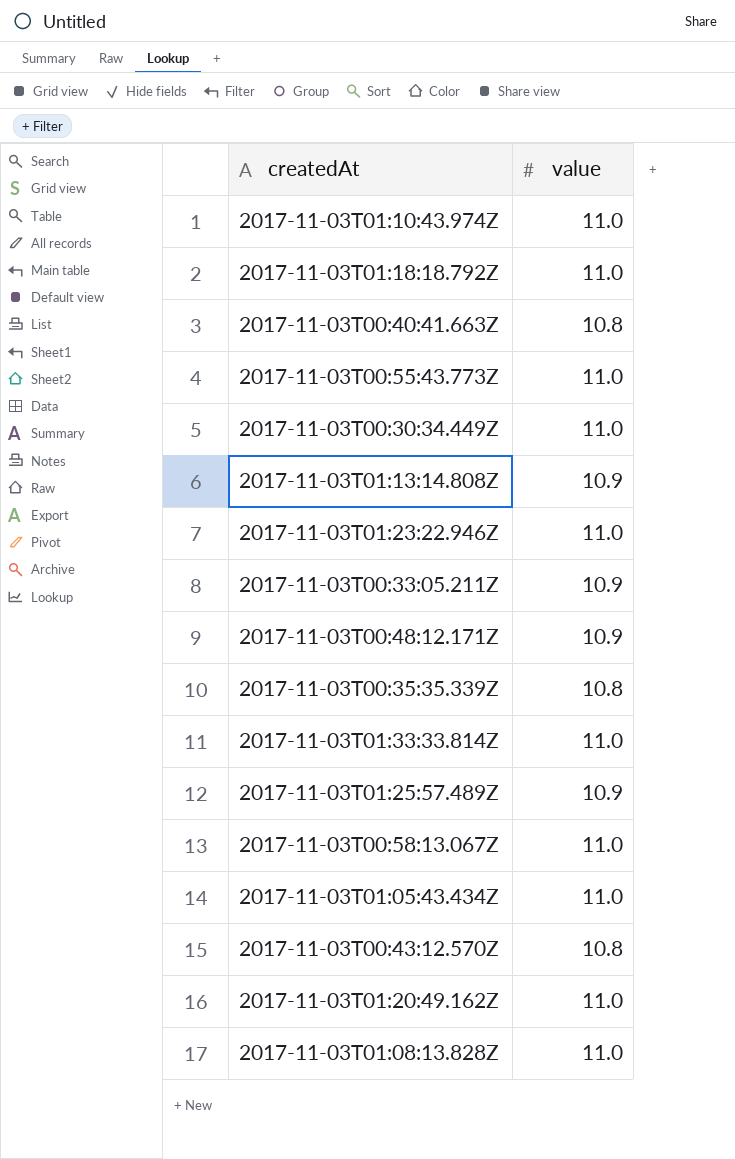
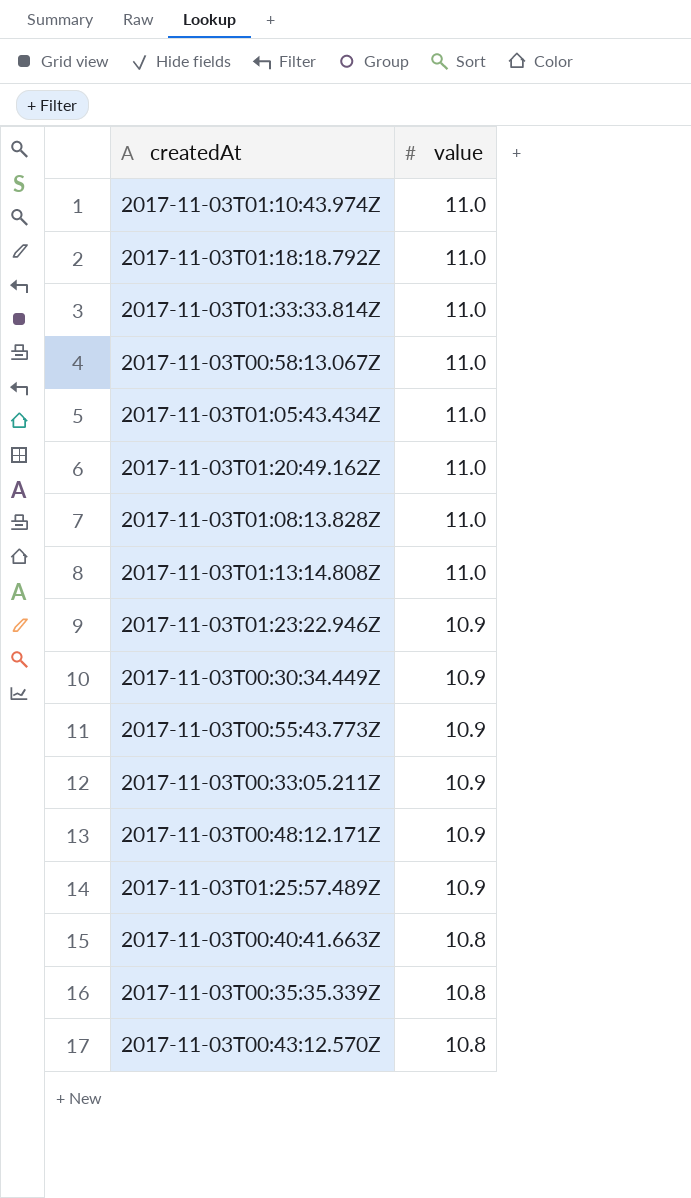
row order: none -> value descending
2017-11-03T01:13:14.808Z | value: 10.9 -> 11.0
2017-11-03T01:23:22.946Z | value: 11.0 -> 10.9
2017-11-03T00:30:34.449Z | value: 11.0 -> 10.9
2017-11-03T00:55:43.773Z | value: 11.0 -> 10.9

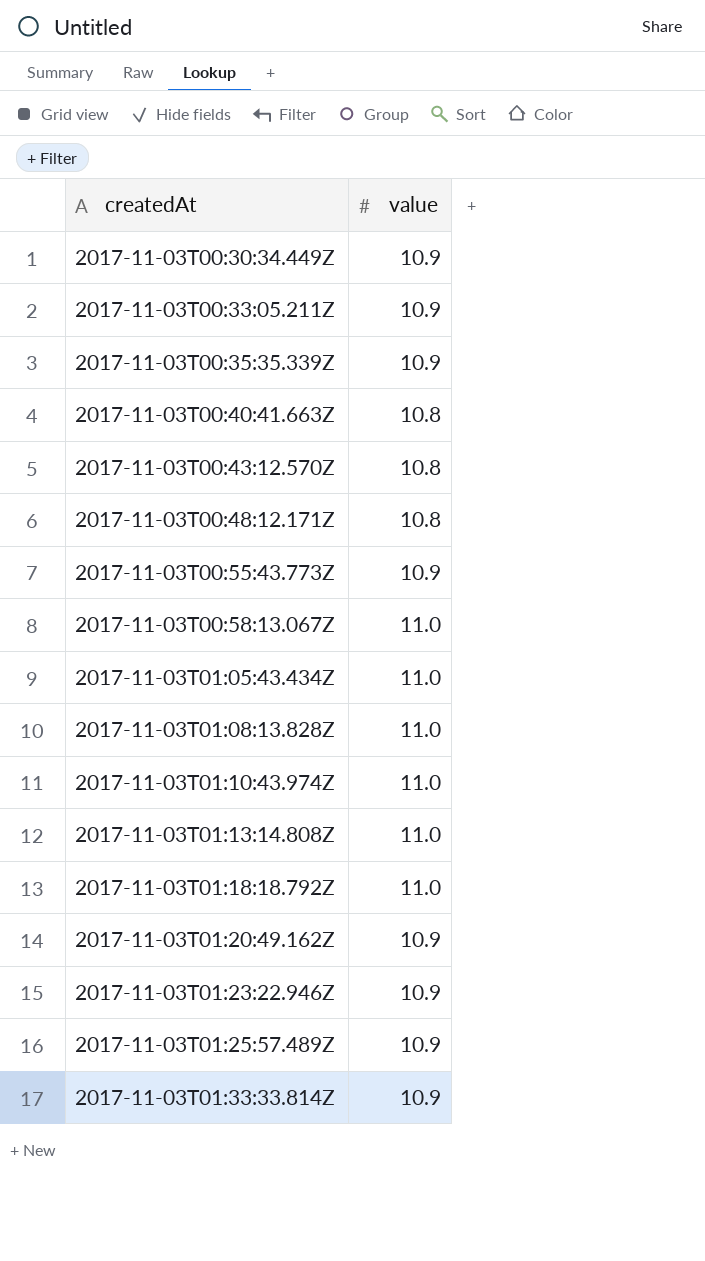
row order: value descending -> createdAt ascending
2017-11-03T00:35:35.339Z | value: 10.8 -> 10.9
2017-11-03T00:48:12.171Z | value: 10.9 -> 10.8
2017-11-03T01:20:49.162Z | value: 11.0 -> 10.9
2017-11-03T01:33:33.814Z | value: 11.0 -> 10.9

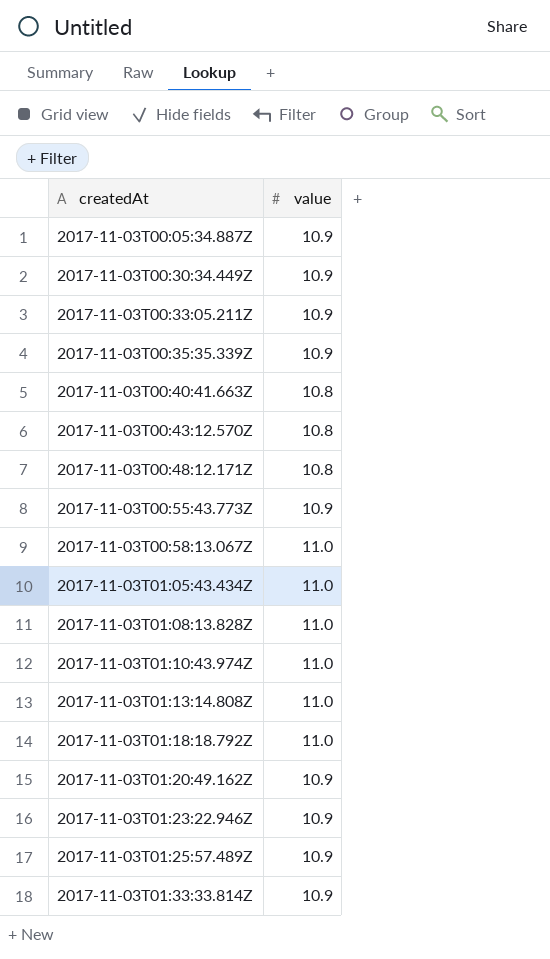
row 2017-11-03T00:05:34.887Z: none -> 10.9

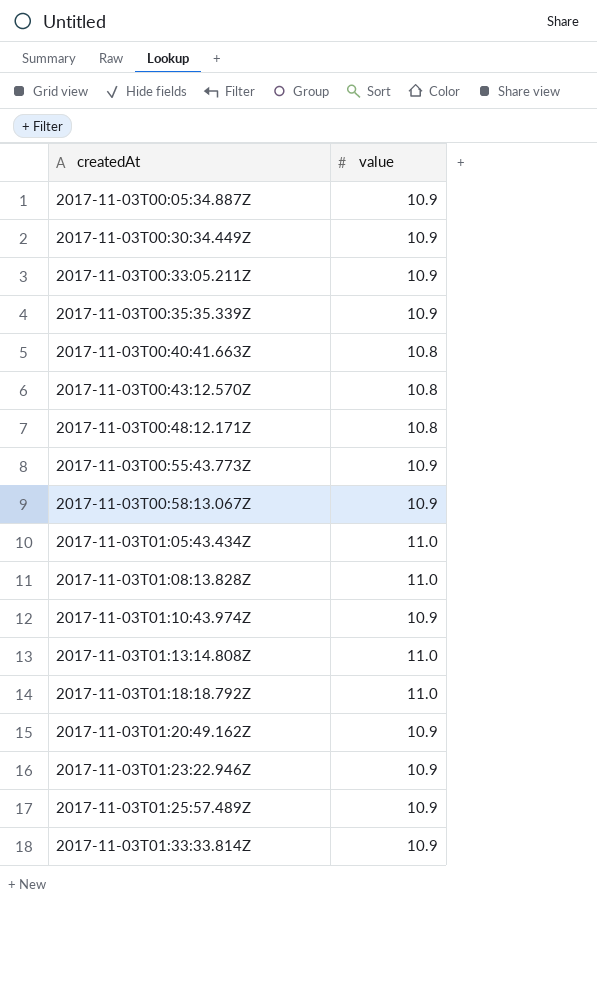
2017-11-03T00:58:13.067Z | value: 11.0 -> 10.9
2017-11-03T01:10:43.974Z | value: 11.0 -> 10.9

